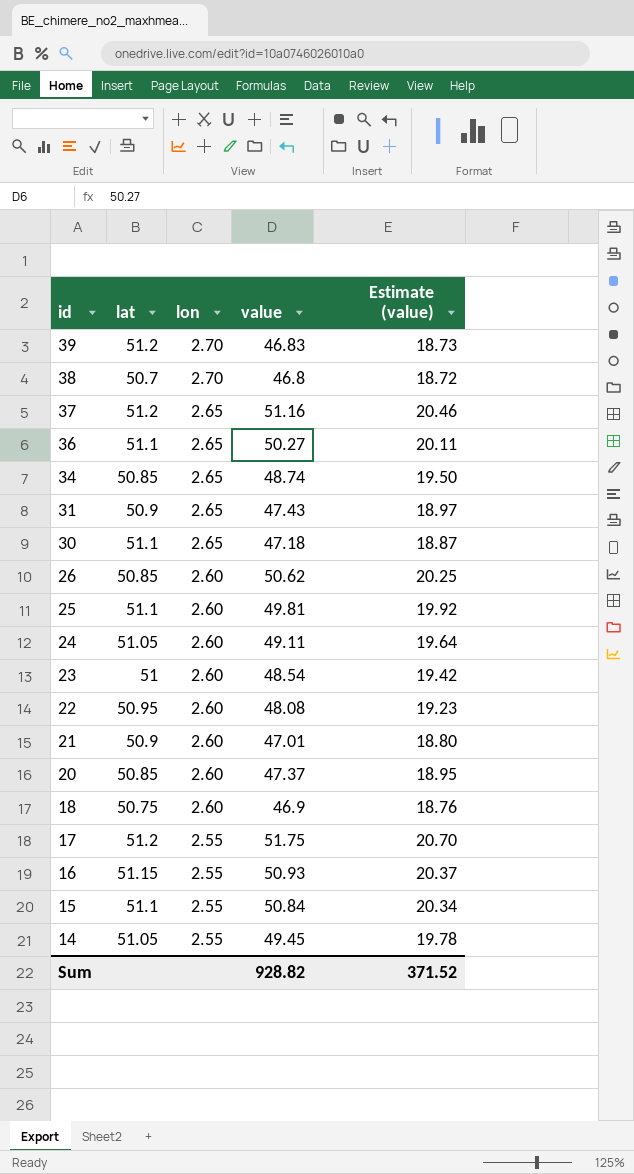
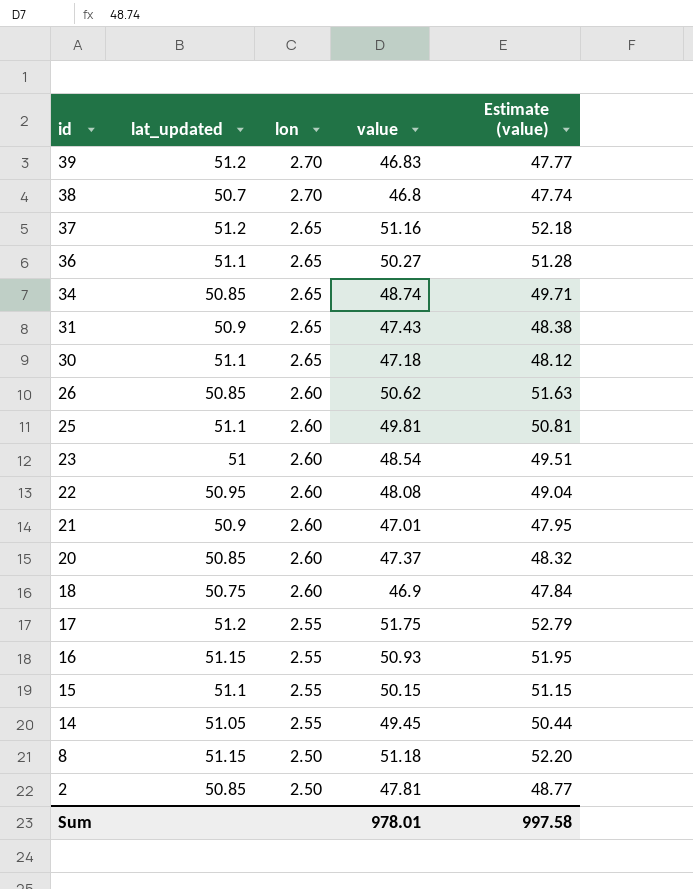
column name: lat -> lat_updated
column Estimate (value) | formula: [value] * 0.4 -> [value] * 1.02
row 24: 51.05 | 2.60 | 49.11 | 19.64 -> none
15 | value: 50.84 -> 50.15
row 8: none -> 51.15 | 2.50 | 51.18 | 52.20
row 2: none -> 50.85 | 2.50 | 47.81 | 48.77
Sum | value: 928.82 -> 978.01
Sum | Estimate (value): 371.52 -> 997.58

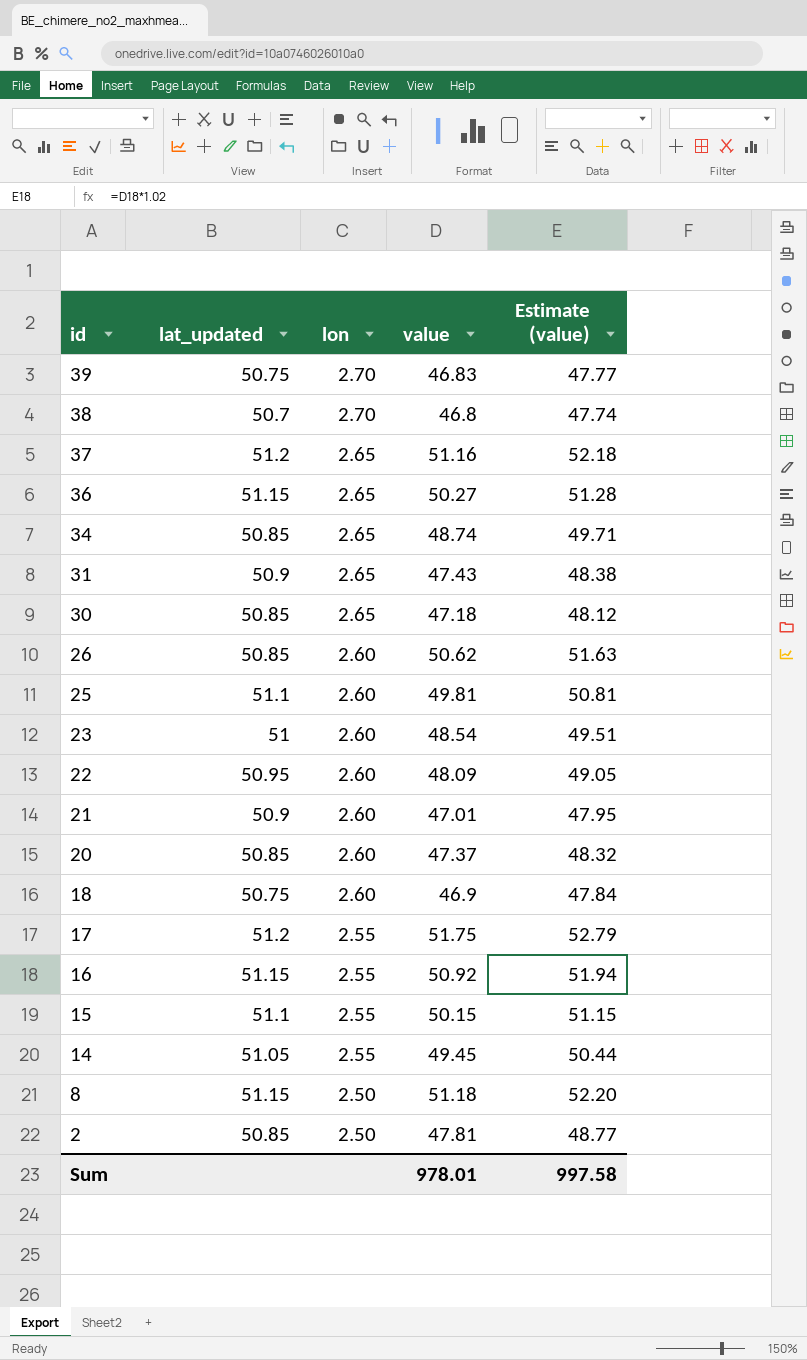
39 | lat_updated: 51.2 -> 50.75
36 | lat_updated: 51.1 -> 51.15
30 | lat_updated: 51.1 -> 50.85
22 | value: 48.08 -> 48.09
22 | Estimate (value): 49.04 -> 49.05
16 | value: 50.93 -> 50.92
16 | Estimate (value): 51.95 -> 51.94

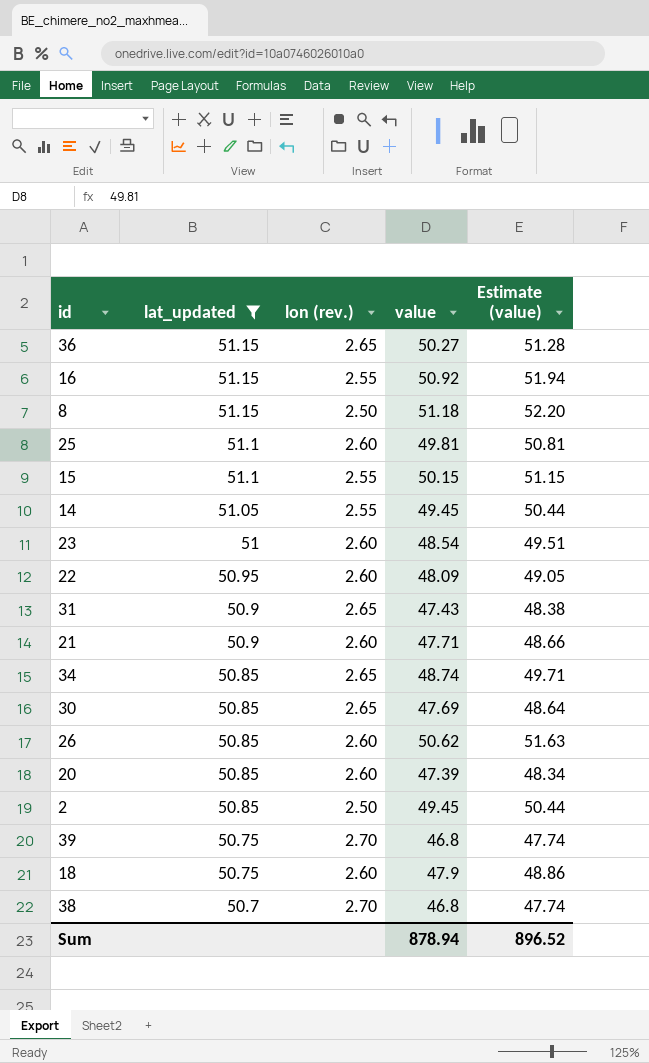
filter: none -> lat_updated != 51.2
row order: id descending -> lat_updated descending
column name: lon -> lon (rev.)
21 | value: 47.01 -> 47.71
21 | Estimate (value): 47.95 -> 48.66
30 | value: 47.18 -> 47.69
30 | Estimate (value): 48.12 -> 48.64
20 | value: 47.37 -> 47.39
20 | Estimate (value): 48.32 -> 48.34
2 | value: 47.81 -> 49.45
2 | Estimate (value): 48.77 -> 50.44
39 | value: 46.83 -> 46.8
39 | Estimate (value): 47.77 -> 47.74
18 | value: 46.9 -> 47.9
18 | Estimate (value): 47.84 -> 48.86
Sum | value: 978.01 -> 878.94
Sum | Estimate (value): 997.58 -> 896.52

